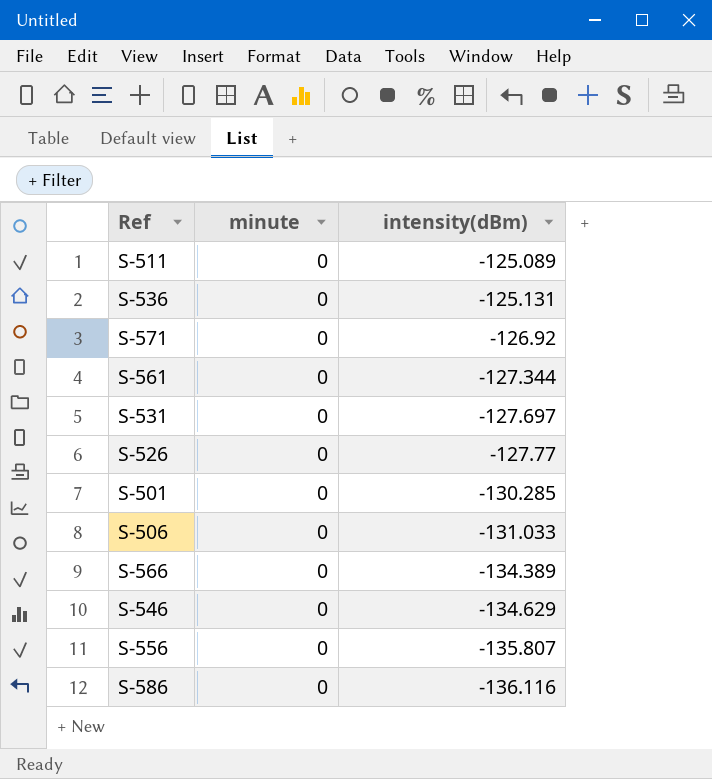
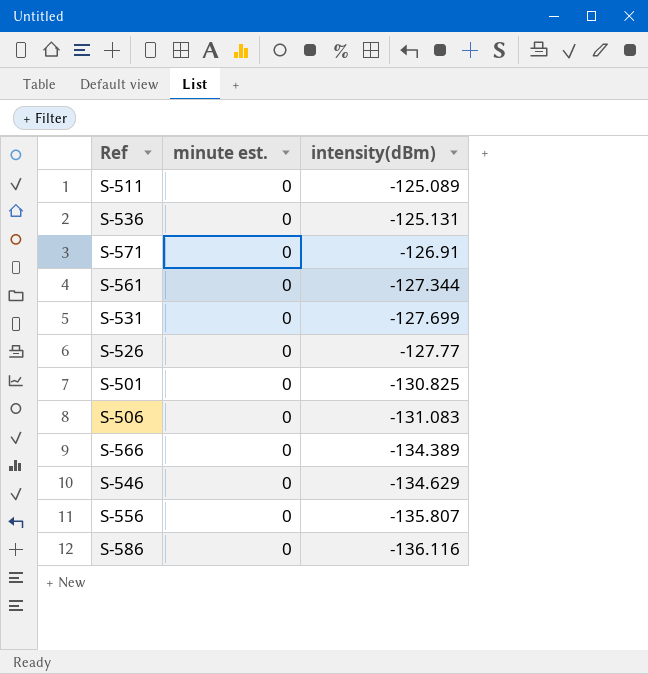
column name: minute -> minute est.
S-571 | intensity(dBm): -126.92 -> -126.91
S-531 | intensity(dBm): -127.697 -> -127.699
S-501 | intensity(dBm): -130.285 -> -130.825
S-506 | intensity(dBm): -131.033 -> -131.083

